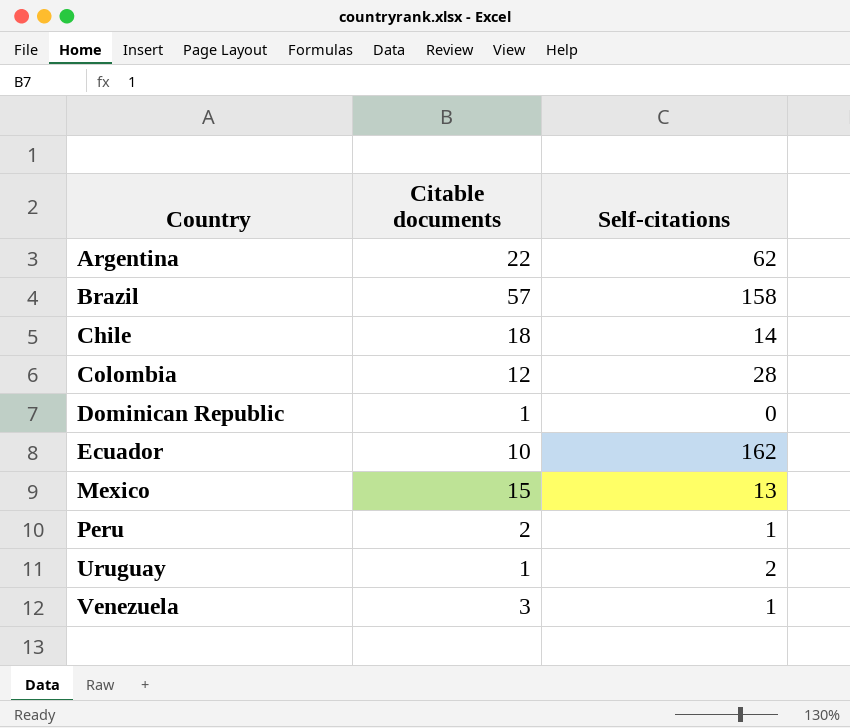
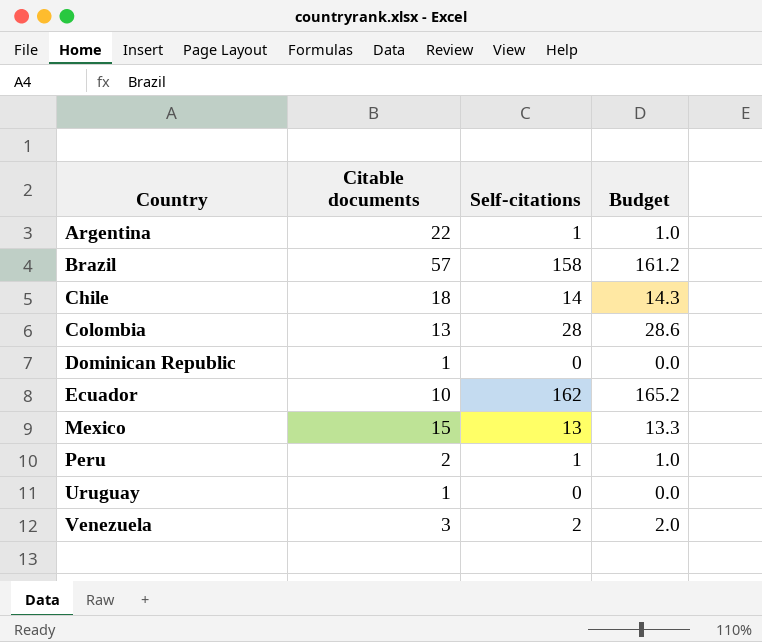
column Budget | formula: none -> [Self-citations] * 1.02
Argentina | Self-citations: 62 -> 1
Colombia | Citable documents: 12 -> 13
Uruguay | Self-citations: 2 -> 0
Venezuela | Self-citations: 1 -> 2

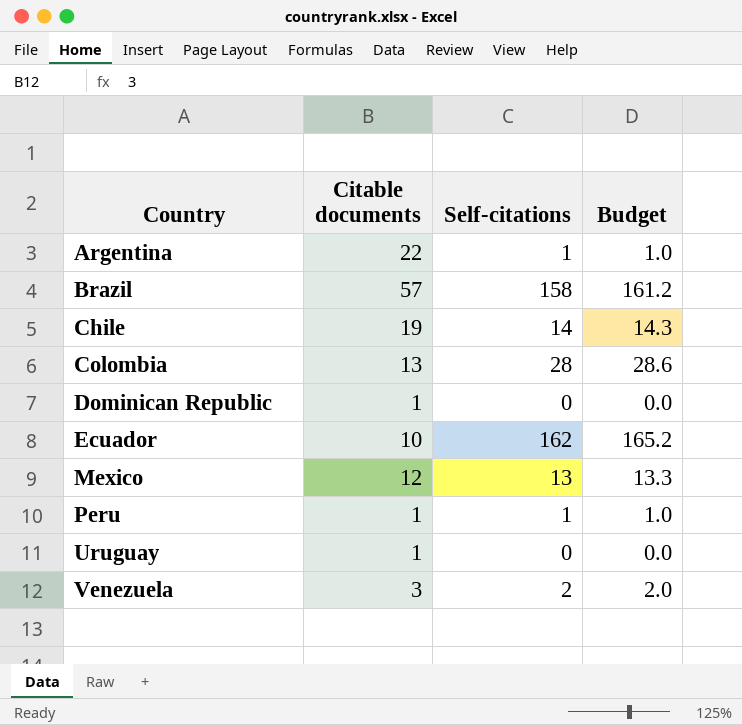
Chile | Citable documents: 18 -> 19
Mexico | Citable documents: 15 -> 12
Peru | Citable documents: 2 -> 1

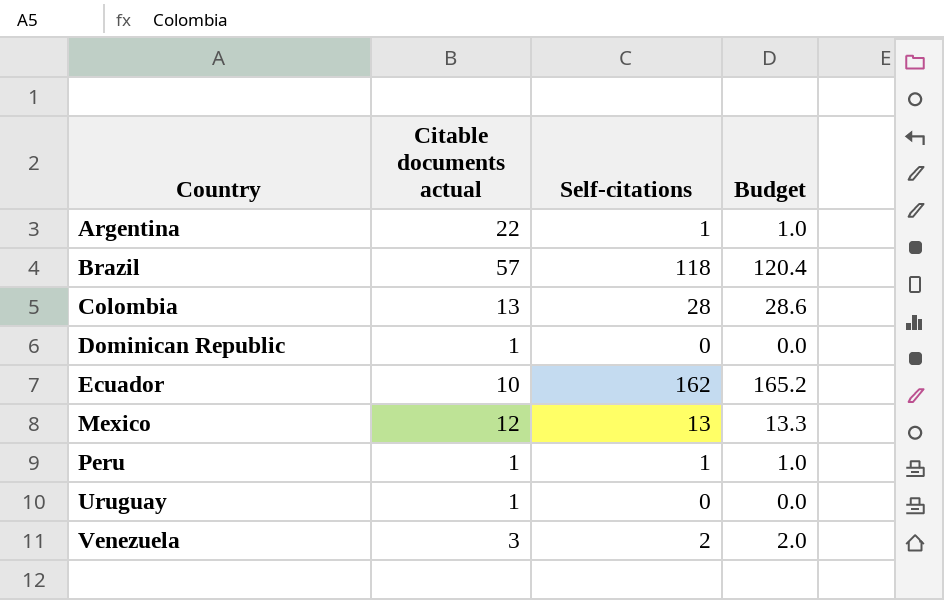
column name: Citable documents -> Citable documents actual
row Chile: 19 | 14 | 14.3 -> none
Brazil | Self-citations: 158 -> 118
Brazil | Budget: 161.2 -> 120.4

